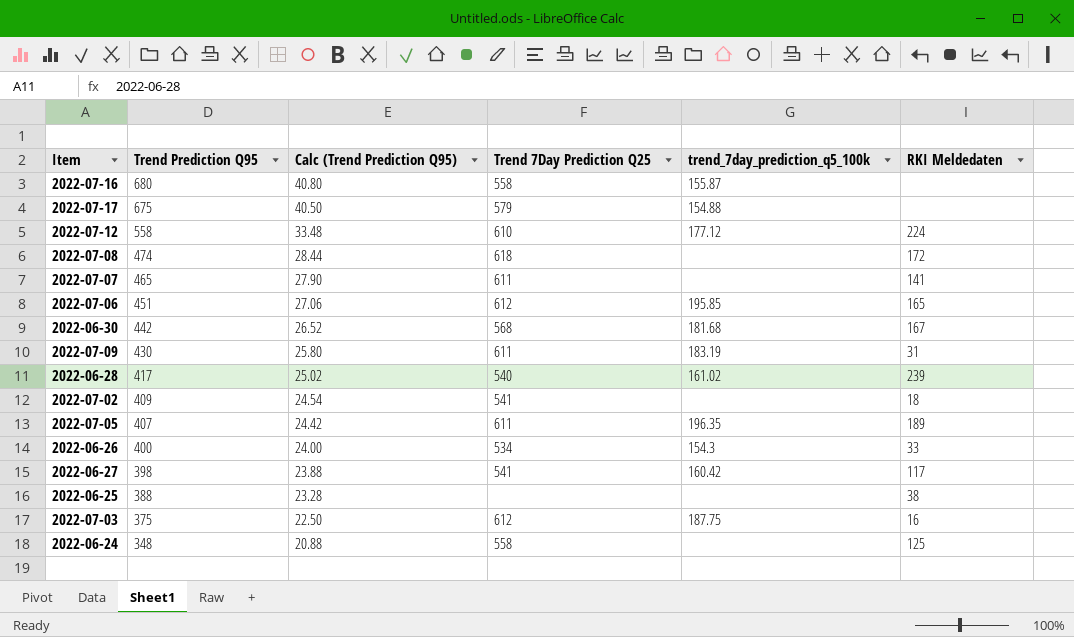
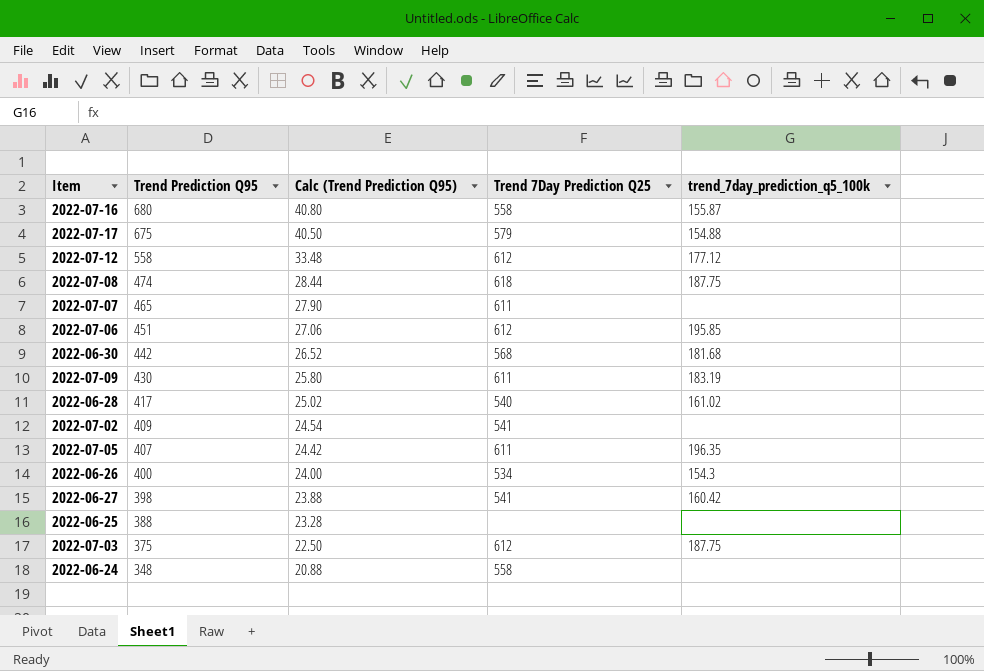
column RKI Meldedaten | position: 6 -> none
2022-07-12 | Trend 7Day Prediction Q25: 610 -> 612
2022-07-08 | trend_7day_prediction_q5_100k: none -> 187.75

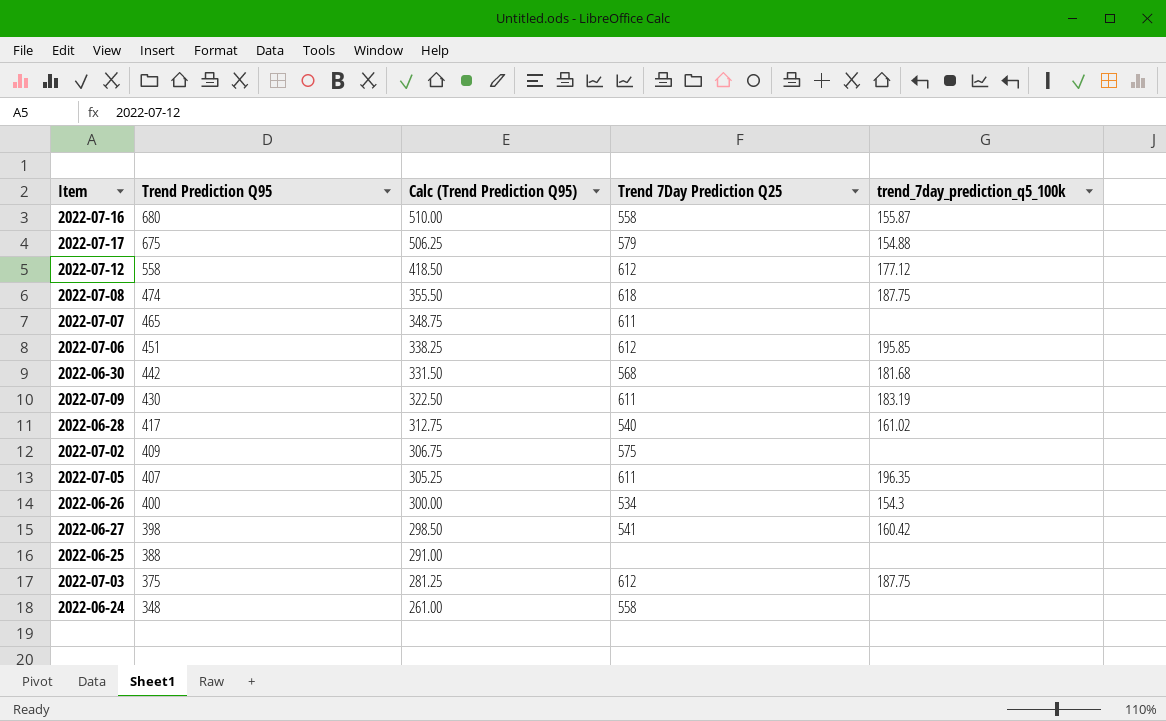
column Calc (Trend Prediction Q95) | formula: [Trend Prediction Q95] * 0.06 -> [Trend Prediction Q95] * 0.75
2022-07-02 | Trend 7Day Prediction Q25: 541 -> 575

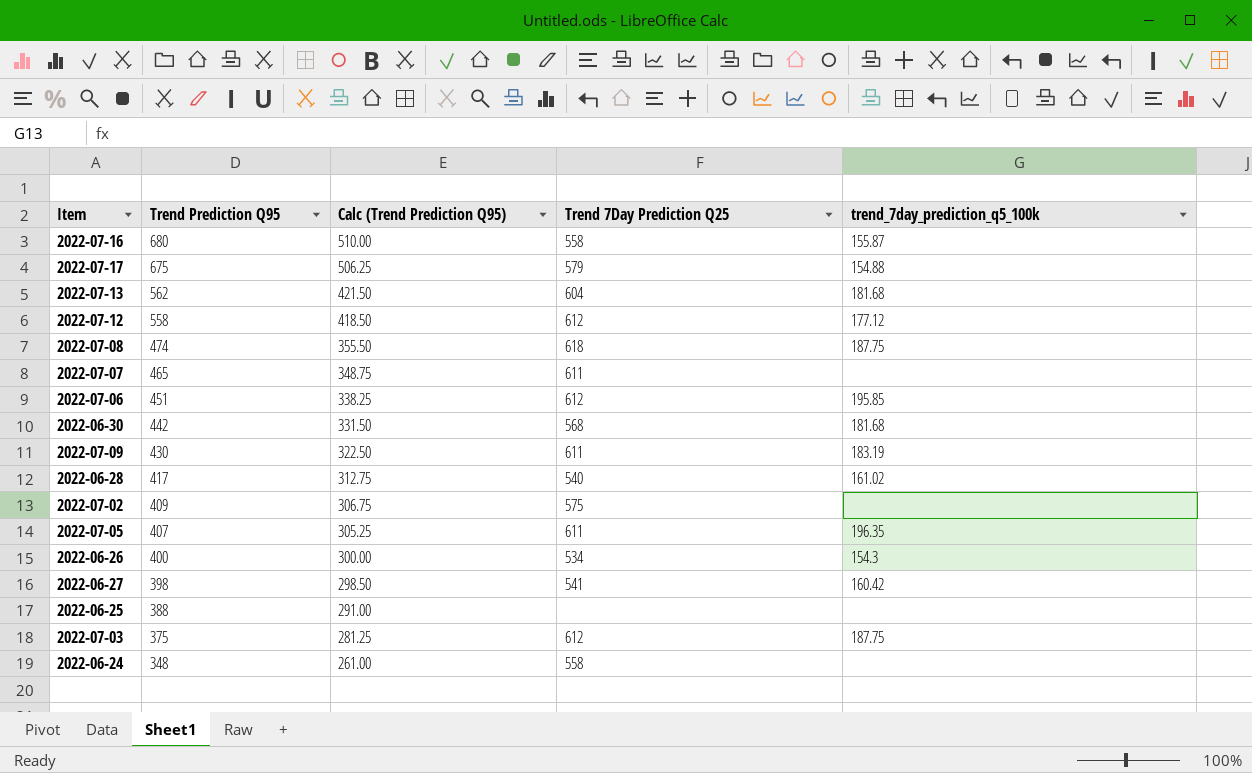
row 2022-07-13: none -> 562 | 421.50 | 604 | 181.68

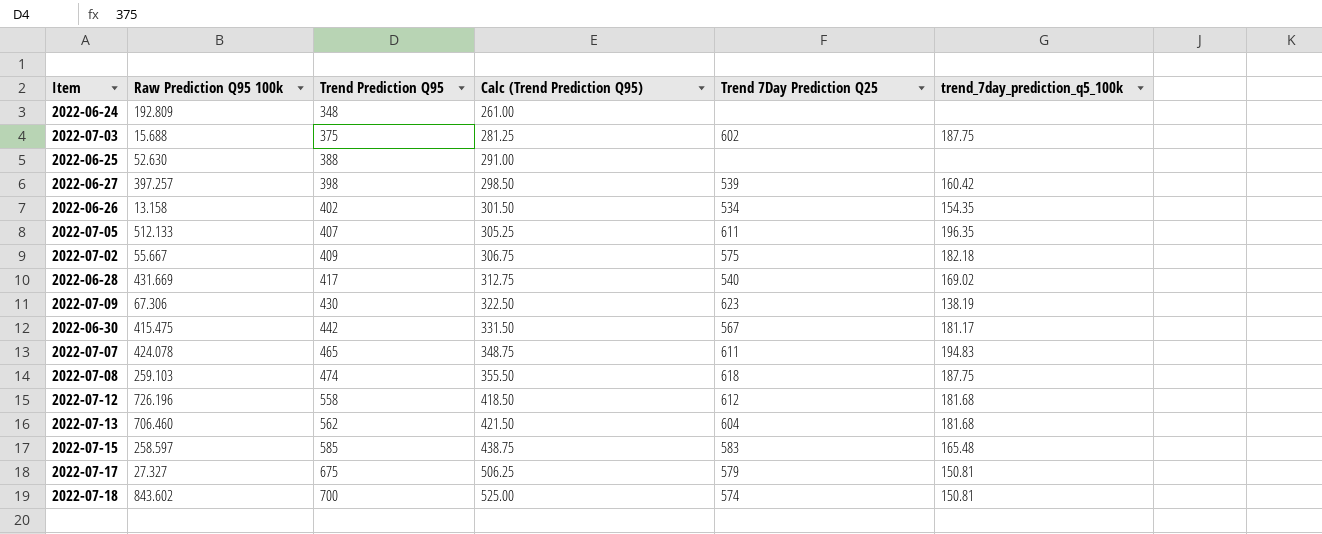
row order: Trend Prediction Q95 descending -> Trend Prediction Q95 ascending
column Raw Prediction Q95 100k | position: none -> 2
row 2022-07-16: 680 | 510.00 | 558 | 155.87 -> none
row 2022-07-06: 451 | 338.25 | 612 | 195.85 -> none
2022-06-24 | Trend 7Day Prediction Q25: 558 -> none
2022-07-03 | Trend 7Day Prediction Q25: 612 -> 602
2022-06-27 | Trend 7Day Prediction Q25: 541 -> 539
2022-06-26 | Trend Prediction Q95: 400 -> 402
2022-06-26 | Calc (Trend Prediction Q95): 300.00 -> 301.50
2022-06-26 | trend_7day_prediction_q5_100k: 154.3 -> 154.35
2022-07-02 | trend_7day_prediction_q5_100k: none -> 182.18
2022-06-28 | trend_7day_prediction_q5_100k: 161.02 -> 169.02
2022-07-09 | Trend 7Day Prediction Q25: 611 -> 623
2022-07-09 | trend_7day_prediction_q5_100k: 183.19 -> 138.19
2022-06-30 | Trend 7Day Prediction Q25: 568 -> 567
2022-06-30 | trend_7day_prediction_q5_100k: 181.68 -> 181.17
2022-07-07 | trend_7day_prediction_q5_100k: none -> 194.83
2022-07-12 | trend_7day_prediction_q5_100k: 177.12 -> 181.68
row 2022-07-15: none -> 258.597 | 585 | 438.75 | 583 | 165.48
2022-07-17 | trend_7day_prediction_q5_100k: 154.88 -> 150.81
row 2022-07-18: none -> 843.602 | 700 | 525.00 | 574 | 150.81

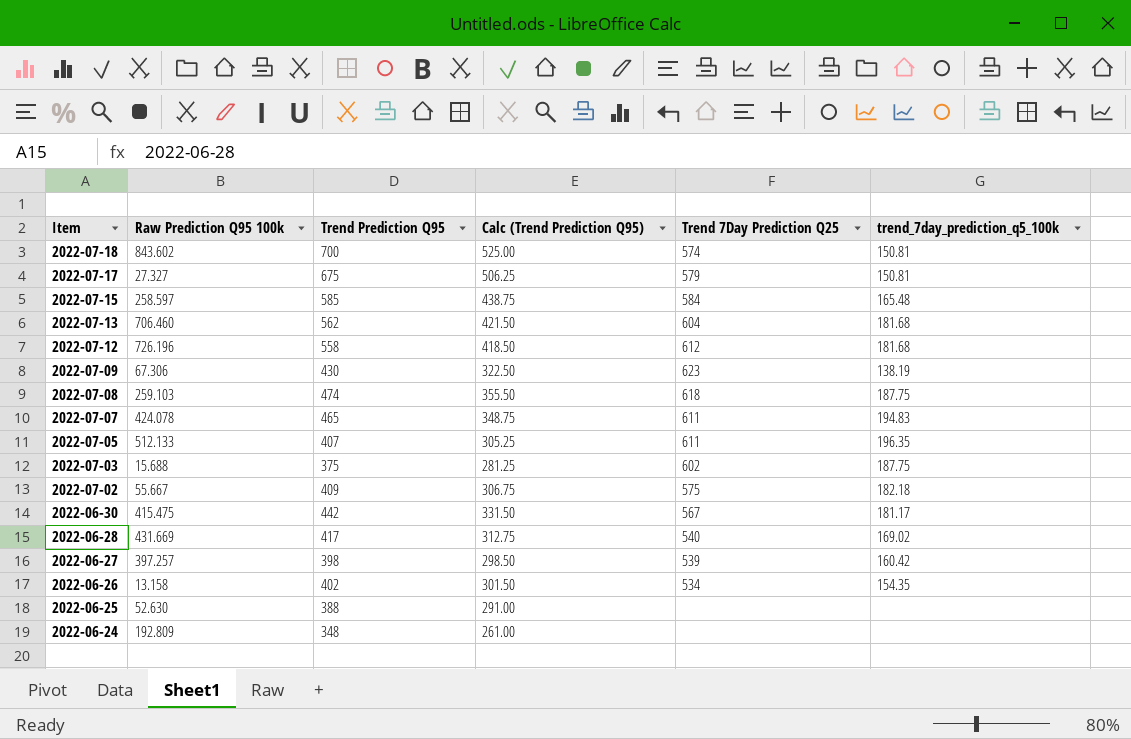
row order: Trend Prediction Q95 ascending -> Item descending
2022-07-15 | Trend 7Day Prediction Q25: 583 -> 584

